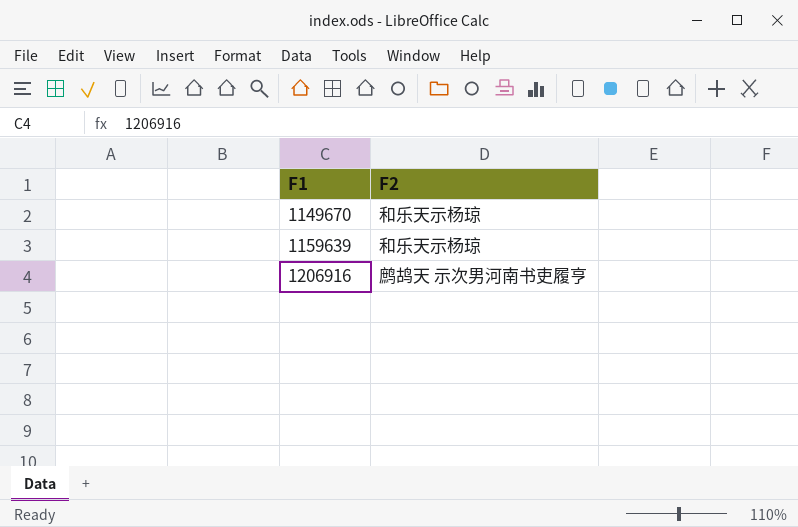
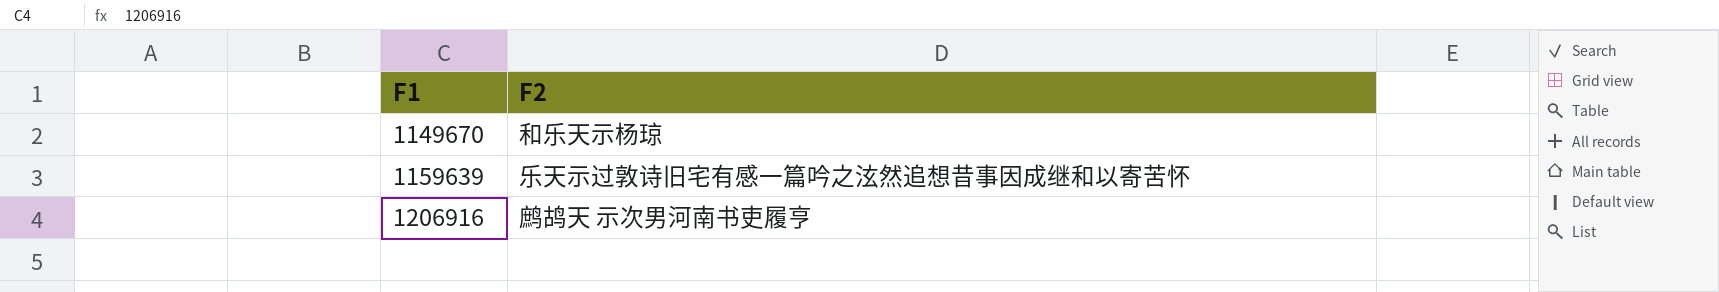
1159639 | F2: 和乐天示杨琼 -> 乐天示过敦诗旧宅有感一篇吟之泫然追想昔事因成继和以寄苦怀

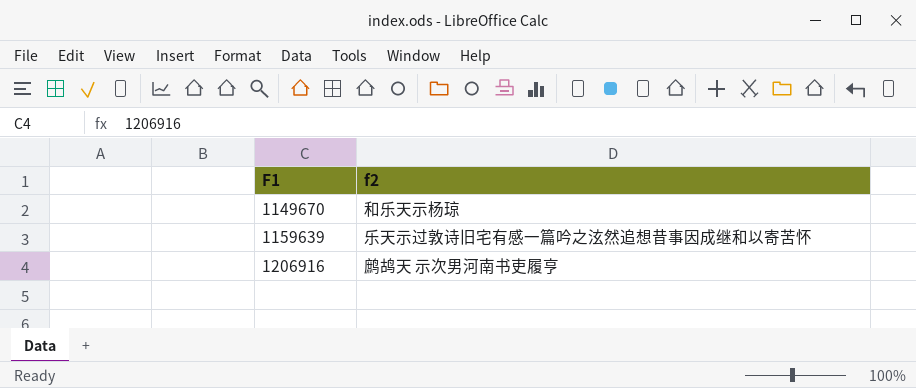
column name: F2 -> f2

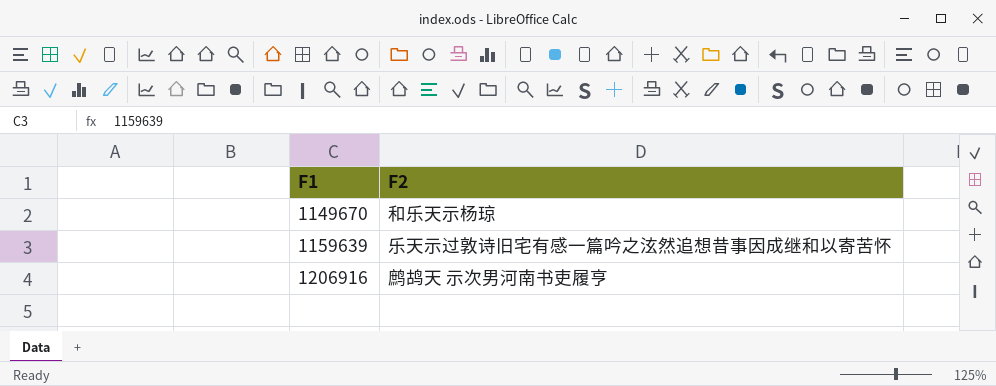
column name: f2 -> F2

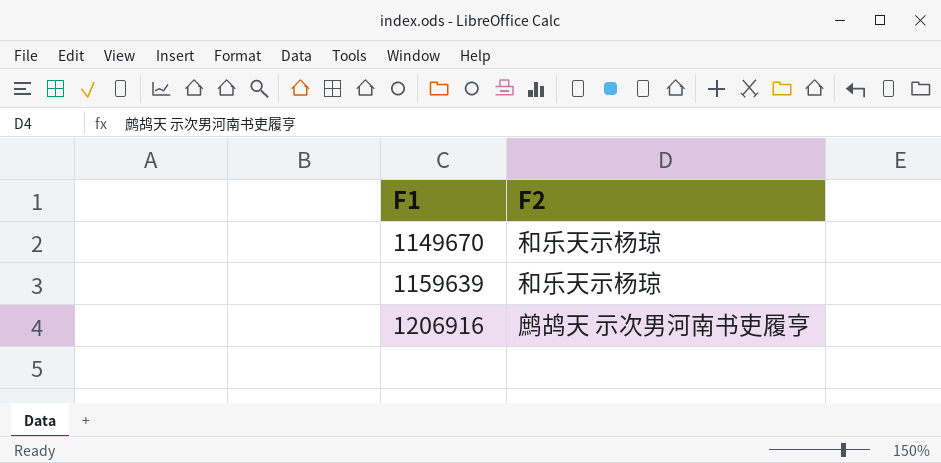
1159639 | F2: 乐天示过敦诗旧宅有感一篇吟之泫然追想昔事因成继和以寄苦怀 -> 和乐天示杨琼

